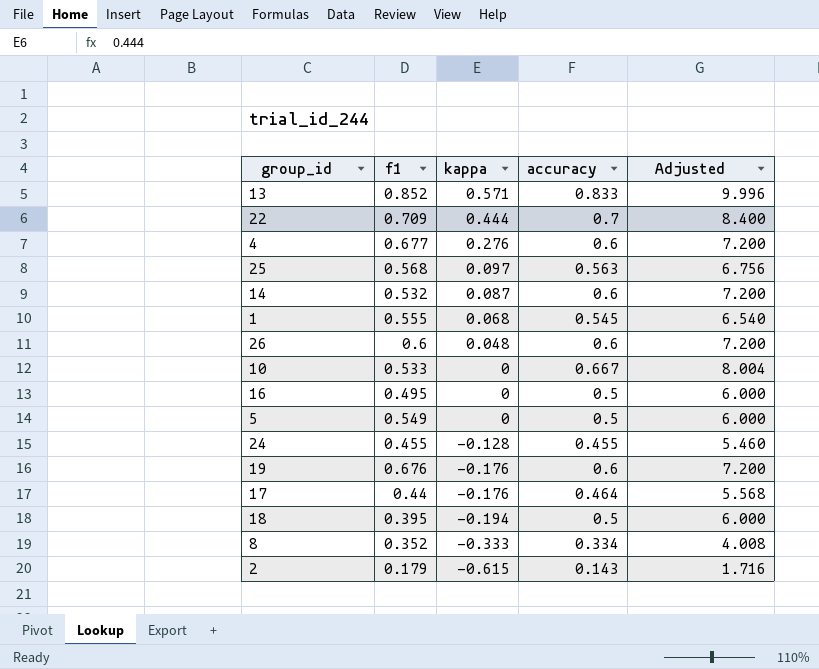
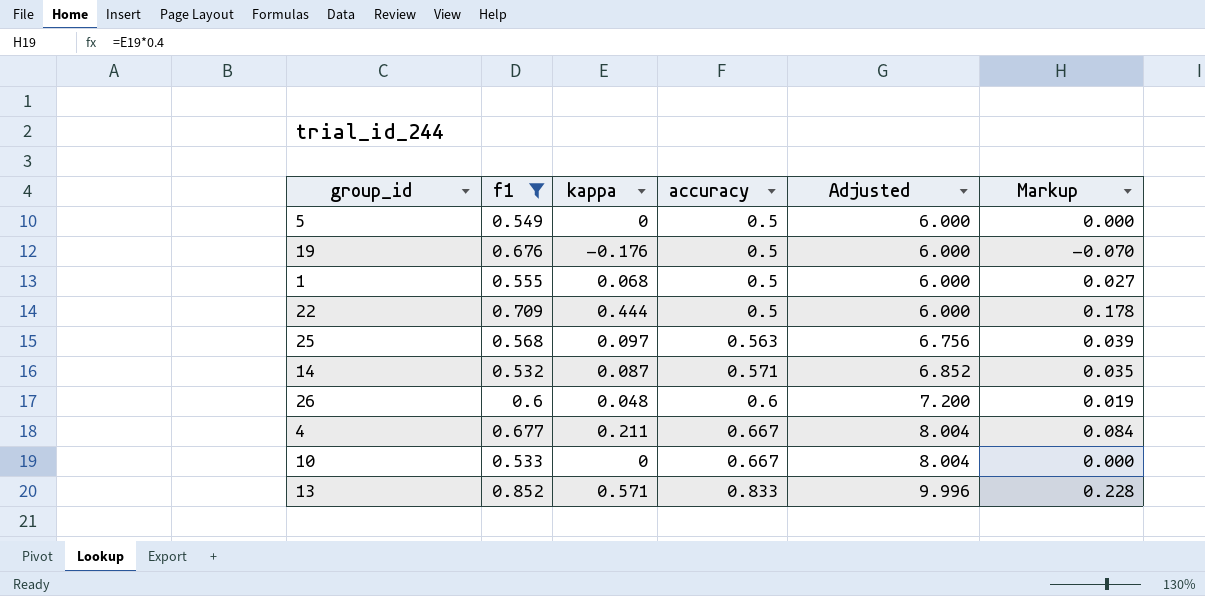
filter: none -> f1 >= 0.532
row order: kappa descending -> accuracy ascending
column Markup | formula: none -> [kappa] * 0.4
19 | accuracy: 0.6 -> 0.5
19 | Adjusted: 7.200 -> 6.000
1 | accuracy: 0.545 -> 0.5
1 | Adjusted: 6.540 -> 6.000
22 | accuracy: 0.7 -> 0.5
22 | Adjusted: 8.400 -> 6.000
14 | accuracy: 0.6 -> 0.571
14 | Adjusted: 7.200 -> 6.852
4 | kappa: 0.276 -> 0.211
4 | accuracy: 0.6 -> 0.667
4 | Adjusted: 7.200 -> 8.004

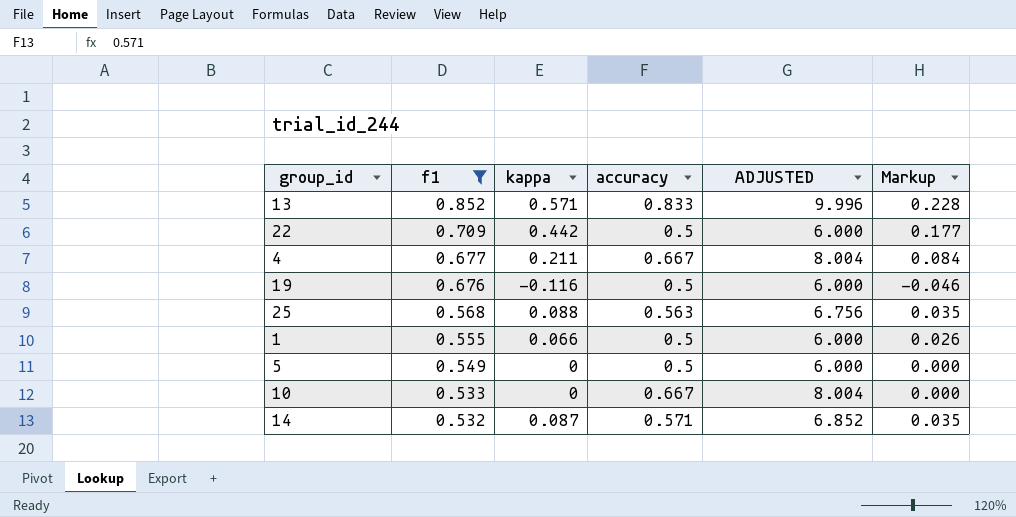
row order: accuracy ascending -> f1 descending
column name: Adjusted -> ADJUSTED
row 26: 0.6 | 0.048 | 0.6 | 7.200 | 0.019 -> none
22 | kappa: 0.444 -> 0.442
22 | Markup: 0.178 -> 0.177
19 | kappa: -0.176 -> -0.116
19 | Markup: -0.070 -> -0.046
25 | kappa: 0.097 -> 0.088
25 | Markup: 0.039 -> 0.035
1 | kappa: 0.068 -> 0.066
1 | Markup: 0.027 -> 0.026

